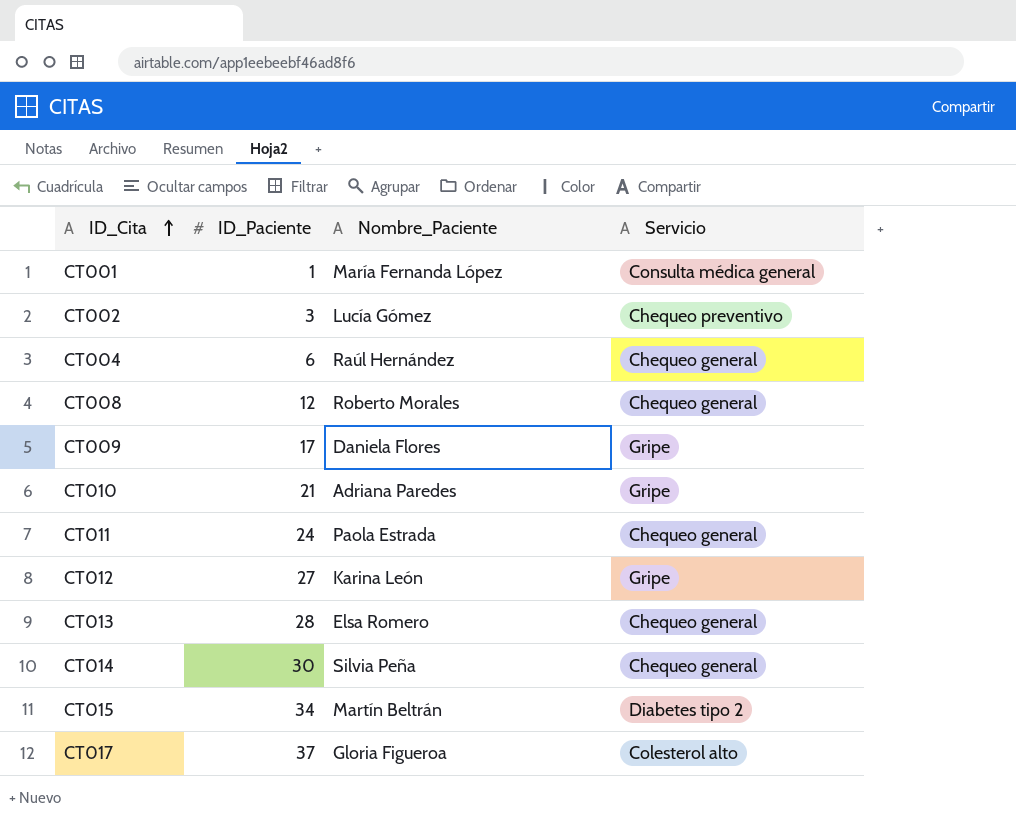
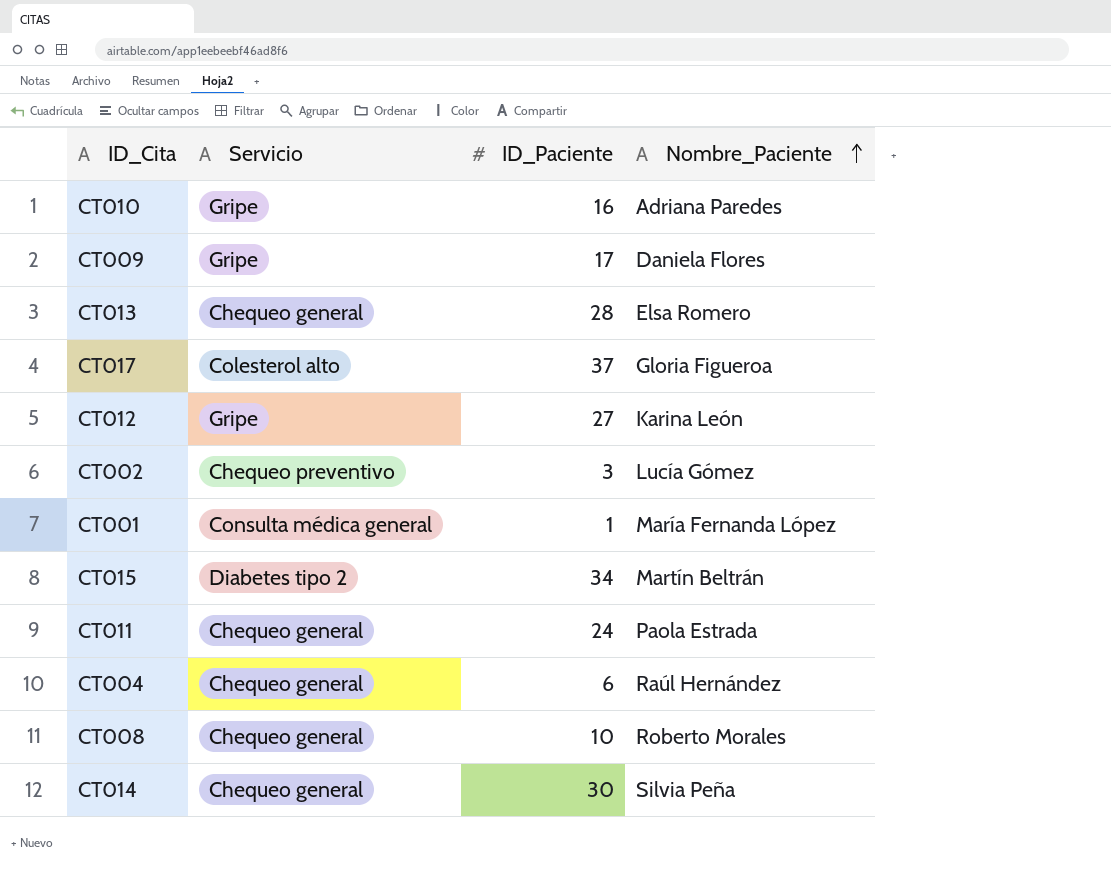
row order: ID_Cita ascending -> Nombre_Paciente ascending
column Servicio | position: 4 -> 2
CT010 | ID_Paciente: 21 -> 16
CT008 | ID_Paciente: 12 -> 10

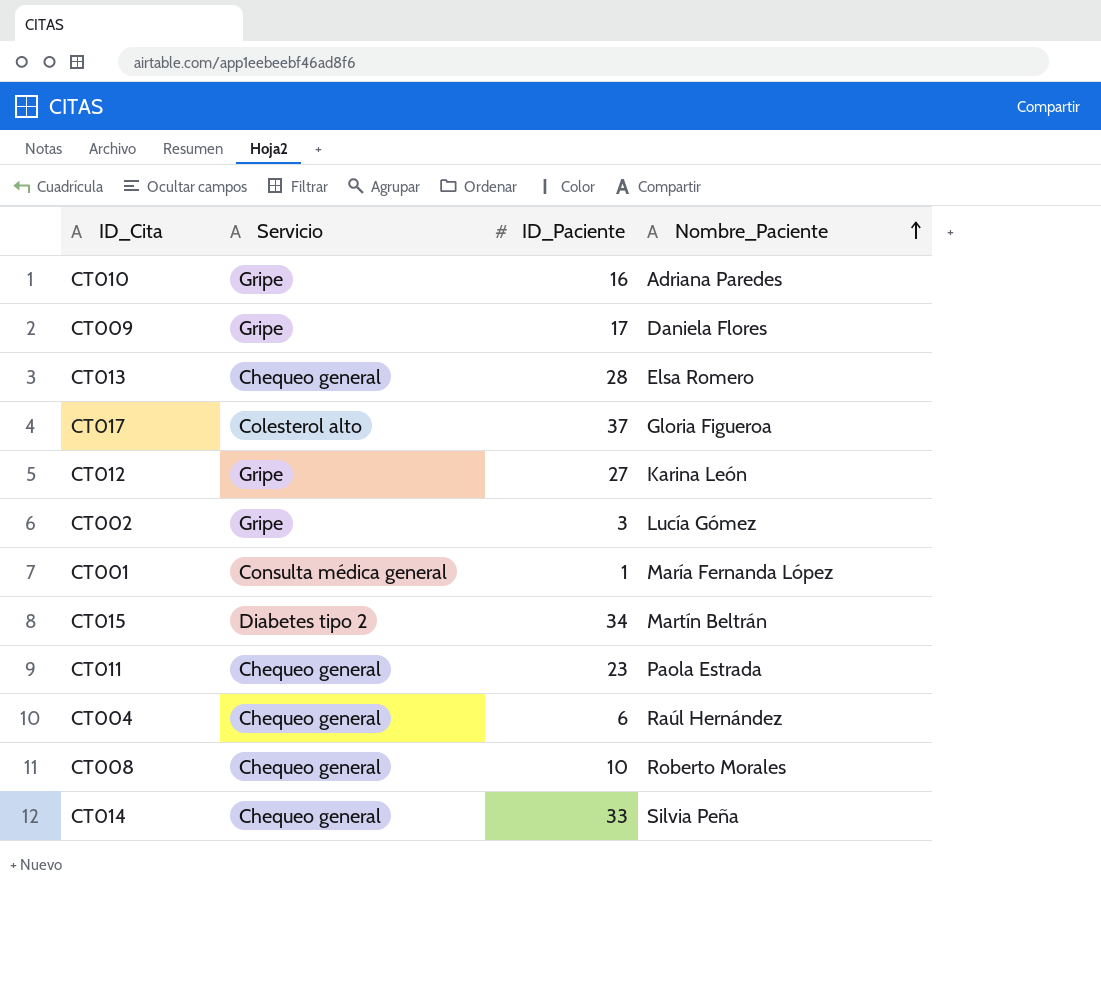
CT002 | Servicio: Chequeo preventivo -> Gripe
CT011 | ID_Paciente: 24 -> 23
CT014 | ID_Paciente: 30 -> 33

